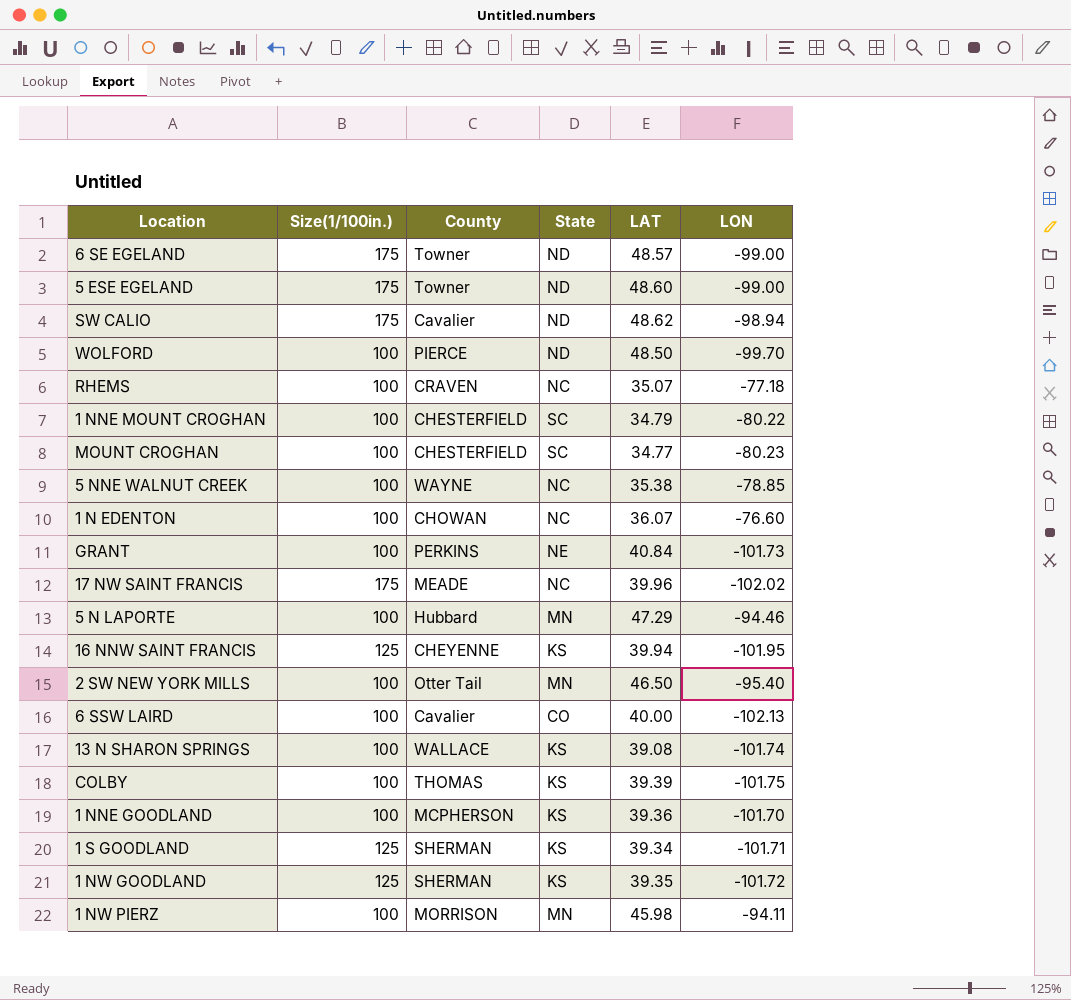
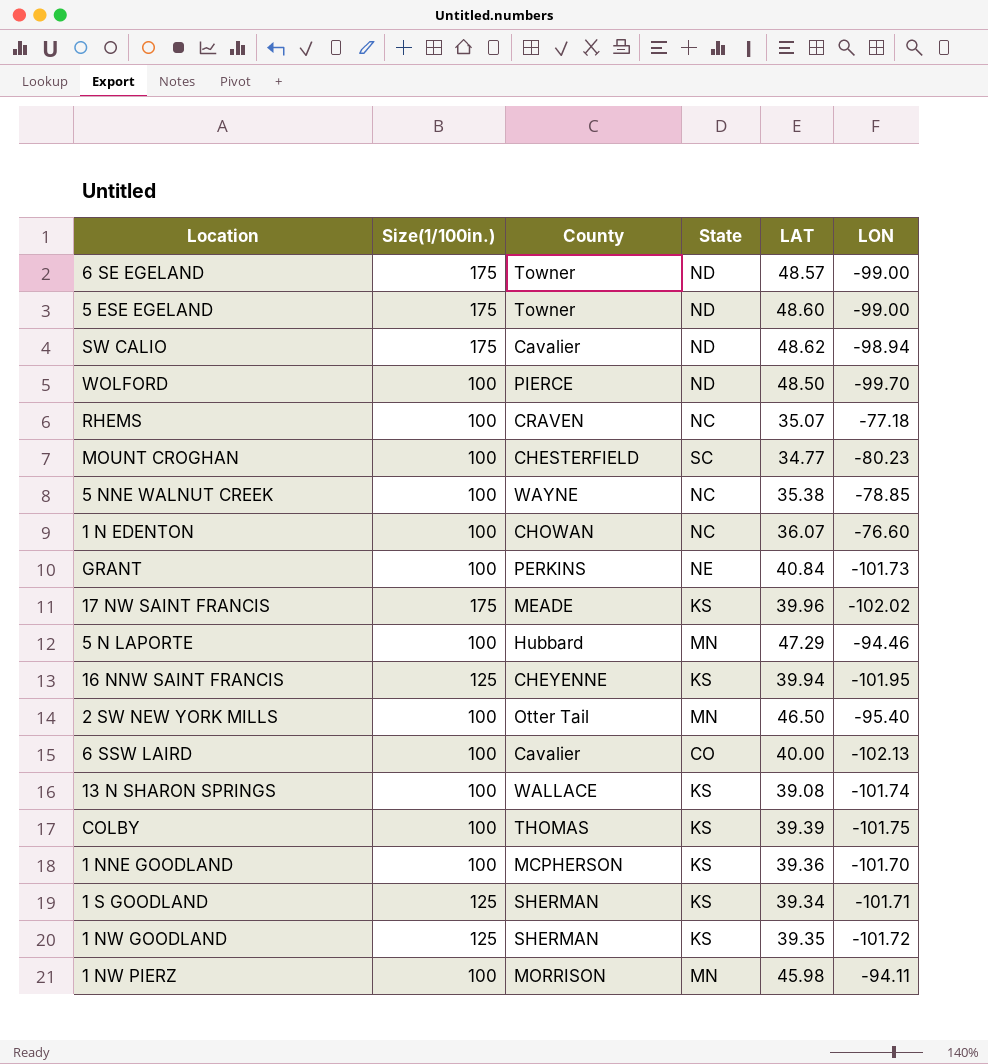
row 1 NNE MOUNT CROGHAN: 100 | CHESTERFIELD | SC | 34.79 | -80.22 -> none
17 NW SAINT FRANCIS | State: NC -> KS

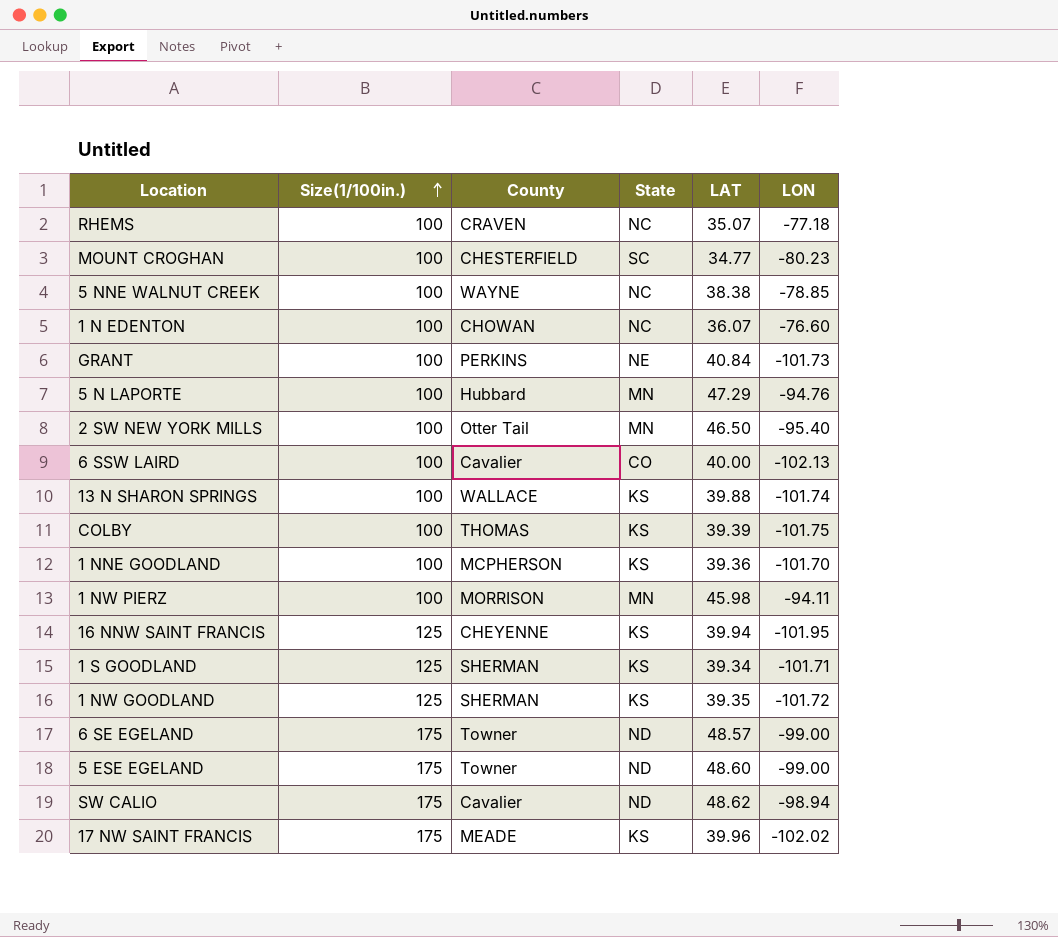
row order: none -> Size(1/100in.) ascending
row WOLFORD: 100 | PIERCE | ND | 48.50 | -99.70 -> none
5 NNE WALNUT CREEK | LAT: 35.38 -> 38.38
5 N LAPORTE | LON: -94.46 -> -94.76
13 N SHARON SPRINGS | LAT: 39.08 -> 39.88

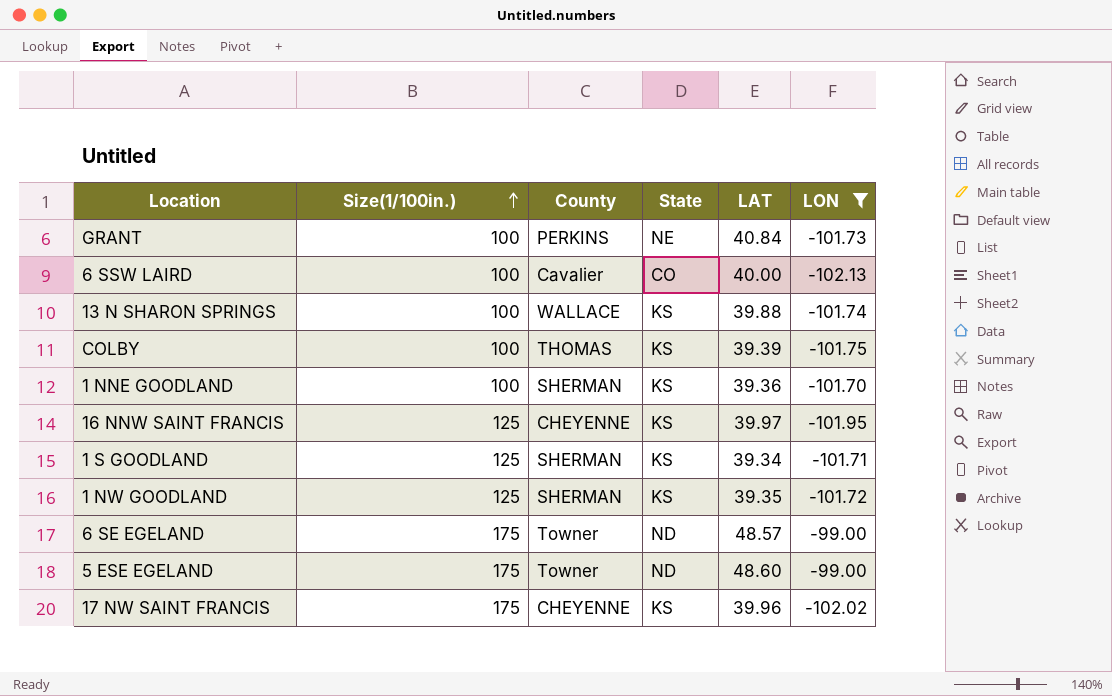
filter: none -> LON <= -99.00
1 NNE GOODLAND | County: MCPHERSON -> SHERMAN
16 NNW SAINT FRANCIS | LAT: 39.94 -> 39.97
17 NW SAINT FRANCIS | County: MEADE -> CHEYENNE

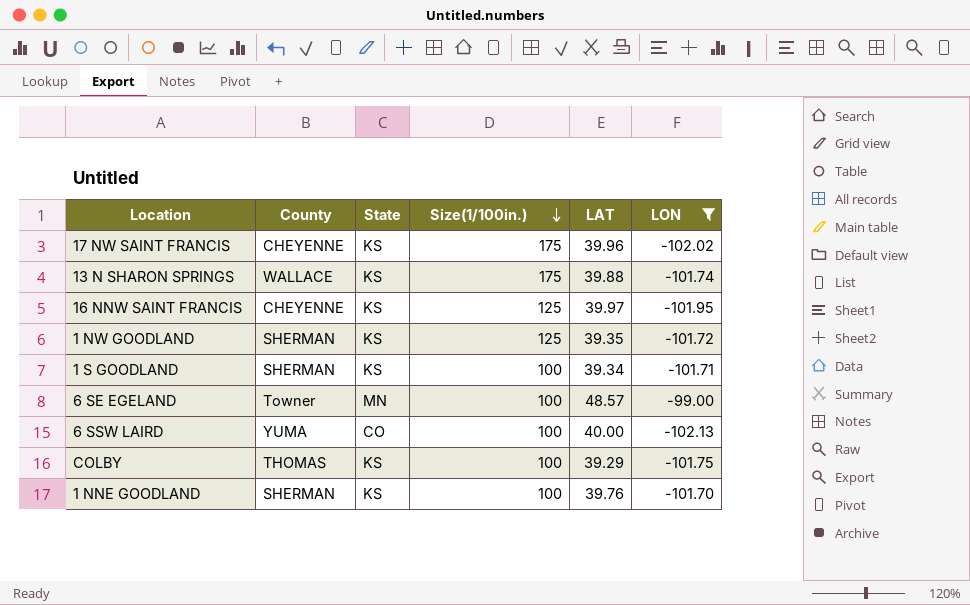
row order: Size(1/100in.) ascending -> Size(1/100in.) descending
column Size(1/100in.) | position: 2 -> 4
row GRANT: 100 | PERKINS | NE | 40.84 | -101.73 -> none
row 5 ESE EGELAND: 175 | Towner | ND | 48.60 | -99.00 -> none
13 N SHARON SPRINGS | Size(1/100in.): 100 -> 175
1 S GOODLAND | Size(1/100in.): 125 -> 100
6 SE EGELAND | State: ND -> MN
6 SE EGELAND | Size(1/100in.): 175 -> 100
6 SSW LAIRD | County: Cavalier -> YUMA
COLBY | LAT: 39.39 -> 39.29
1 NNE GOODLAND | LAT: 39.36 -> 39.76

